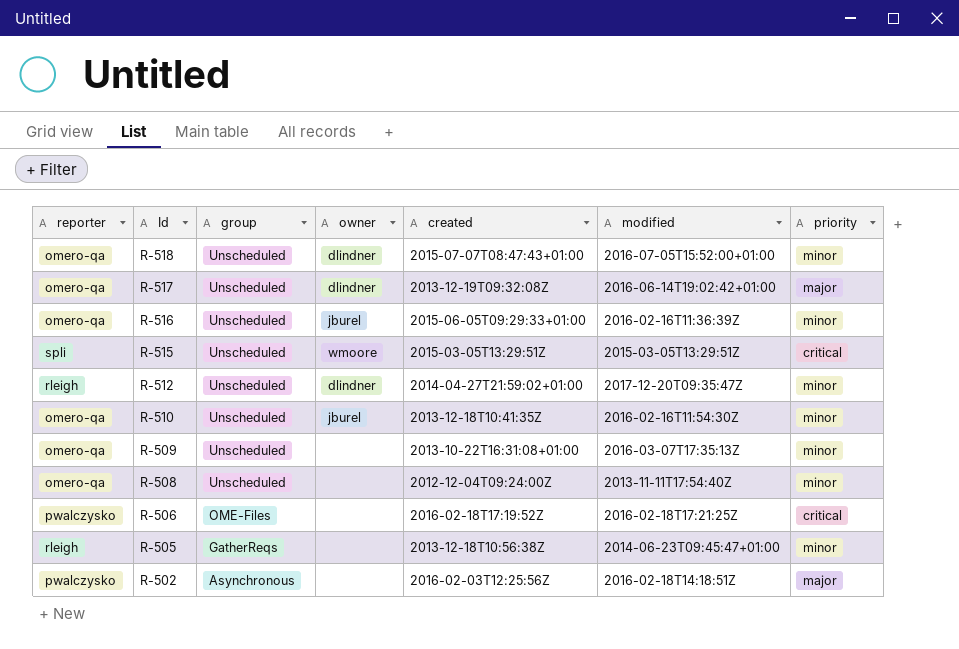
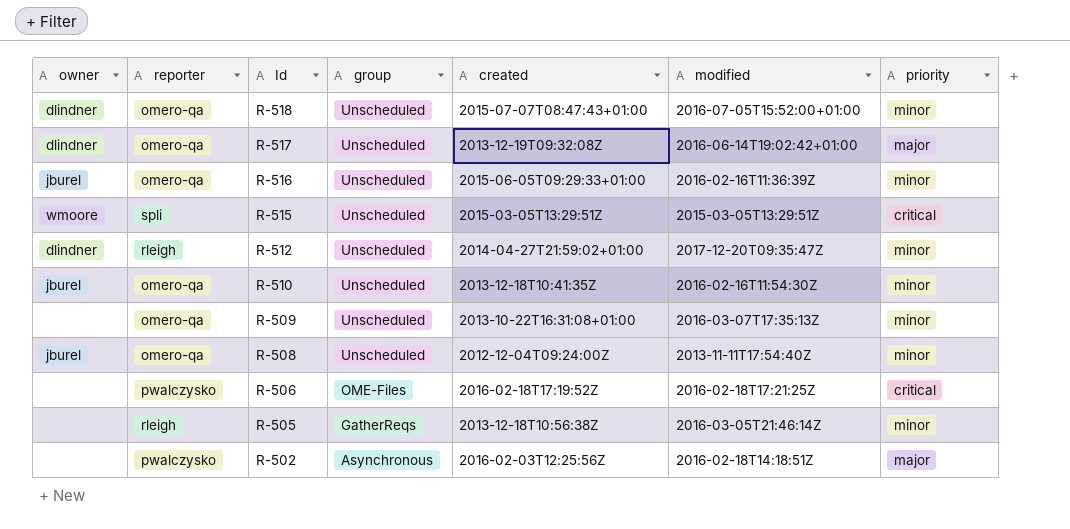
column owner | position: 4 -> 1
R-508 | owner: none -> jburel
R-505 | modified: 2014-06-23T09:45:47+01:00 -> 2016-03-05T21:46:14Z

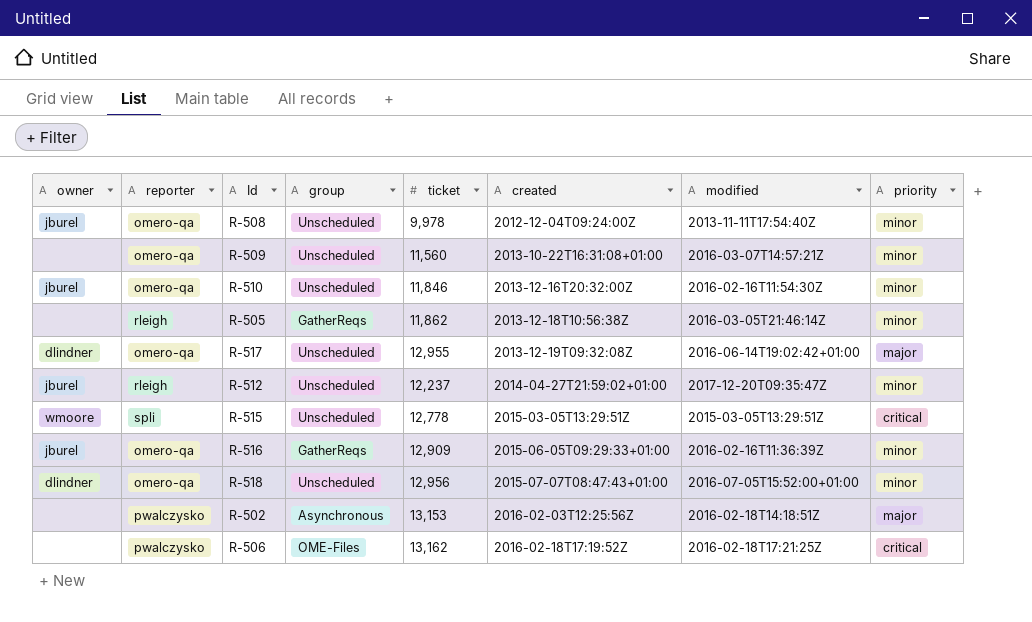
row order: Id descending -> created ascending
column ticket | position: none -> 5
R-509 | modified: 2016-03-07T17:35:13Z -> 2016-03-07T14:57:21Z
R-510 | created: 2013-12-18T10:41:35Z -> 2013-12-16T20:32:00Z
R-512 | owner: dlindner -> jburel
R-516 | group: Unscheduled -> GatherReqs

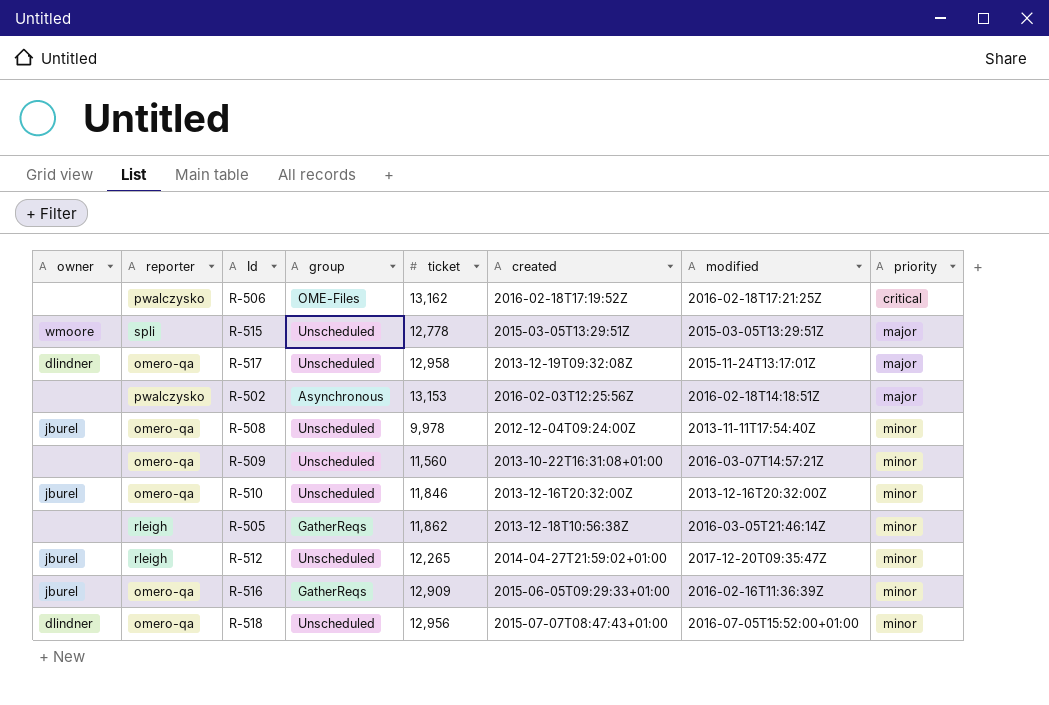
row order: created ascending -> priority ascending
R-515 | priority: critical -> major
R-517 | ticket: 12,955 -> 12,958
R-517 | modified: 2016-06-14T19:02:42+01:00 -> 2015-11-24T13:17:01Z
R-510 | modified: 2016-02-16T11:54:30Z -> 2013-12-16T20:32:00Z
R-512 | ticket: 12,237 -> 12,265

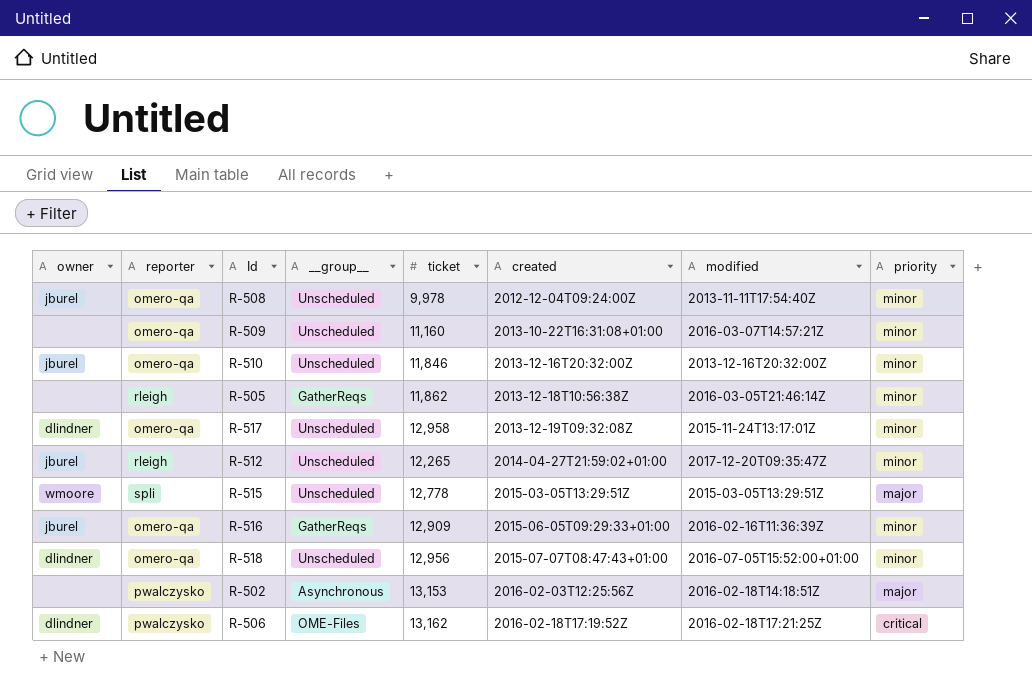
row order: priority ascending -> created ascending
column name: group -> __group__
R-509 | ticket: 11,560 -> 11,160
R-517 | priority: major -> minor
R-506 | owner: none -> dlindner

